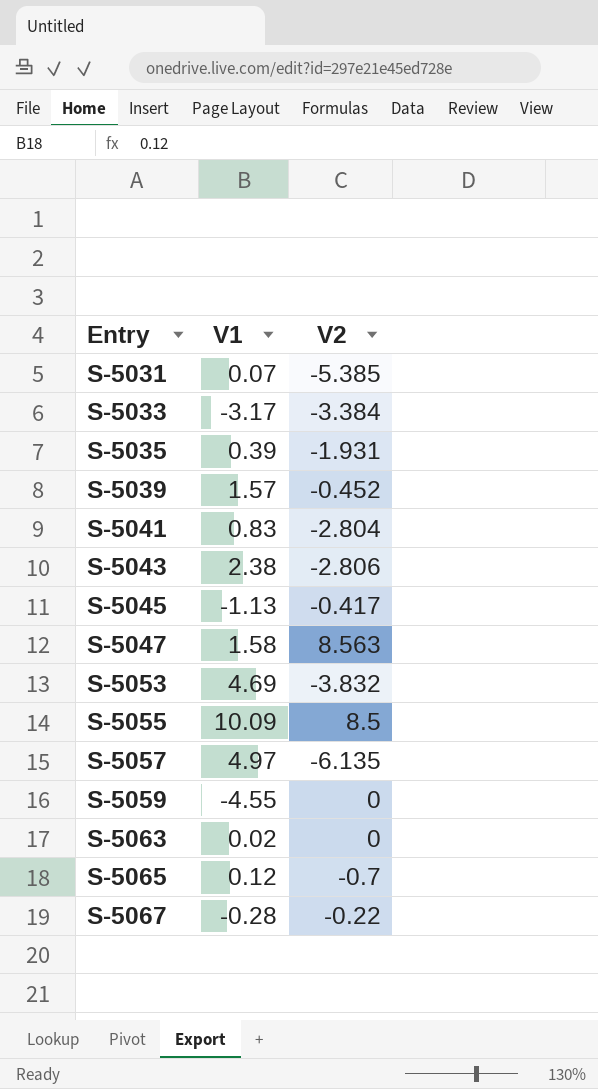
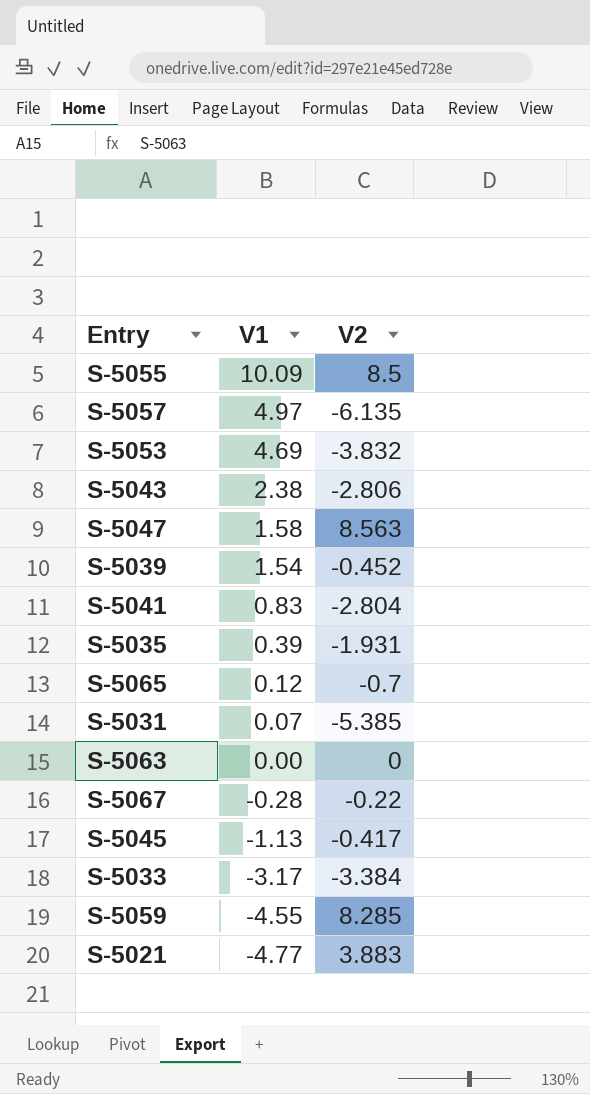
row order: Entry ascending -> V1 descending
S-5039 | V1: 1.57 -> 1.54
S-5063 | V1: 0.02 -> 0.00
S-5059 | V2: 0 -> 8.285
row S-5021: none -> -4.77 | 3.883

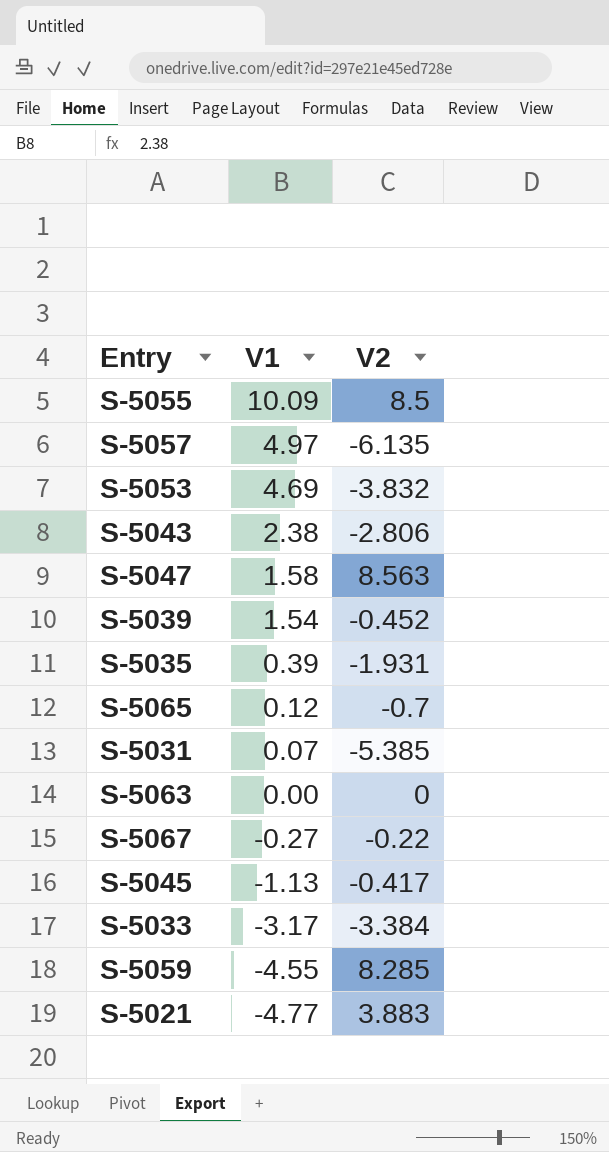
row S-5041: 0.83 | -2.804 -> none
S-5067 | V1: -0.28 -> -0.27

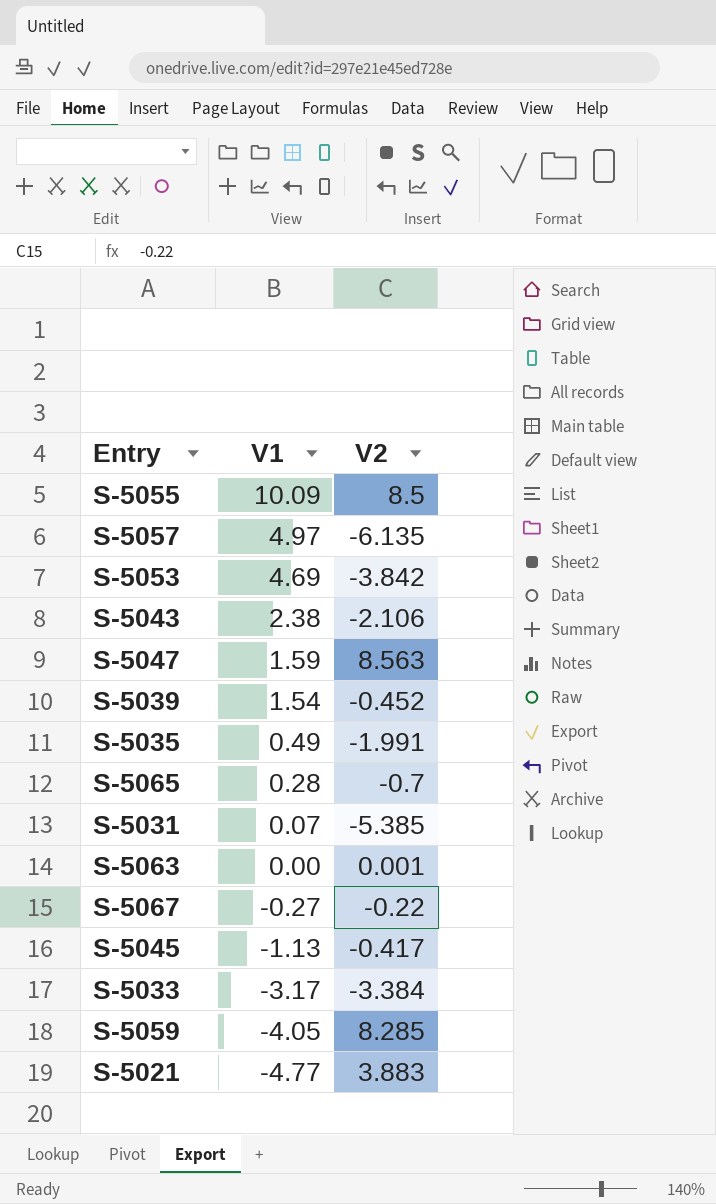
S-5053 | V2: -3.832 -> -3.842
S-5043 | V2: -2.806 -> -2.106
S-5047 | V1: 1.58 -> 1.59
S-5035 | V1: 0.39 -> 0.49
S-5035 | V2: -1.931 -> -1.991
S-5065 | V1: 0.12 -> 0.28
S-5063 | V2: 0 -> 0.001
S-5059 | V1: -4.55 -> -4.05

